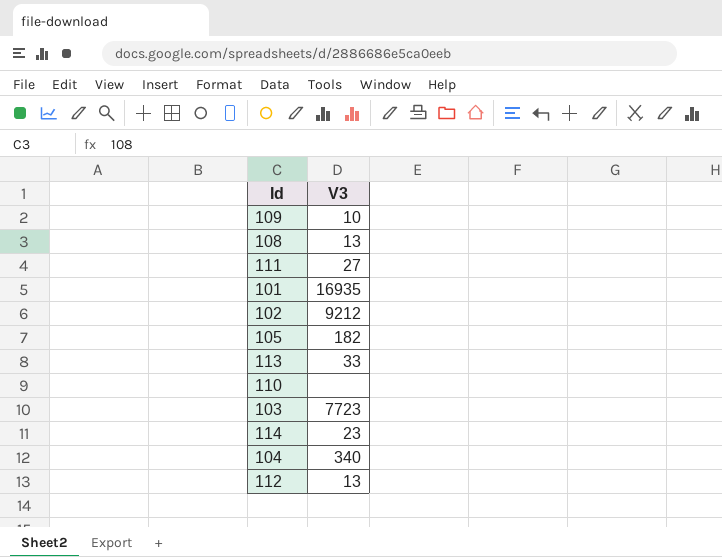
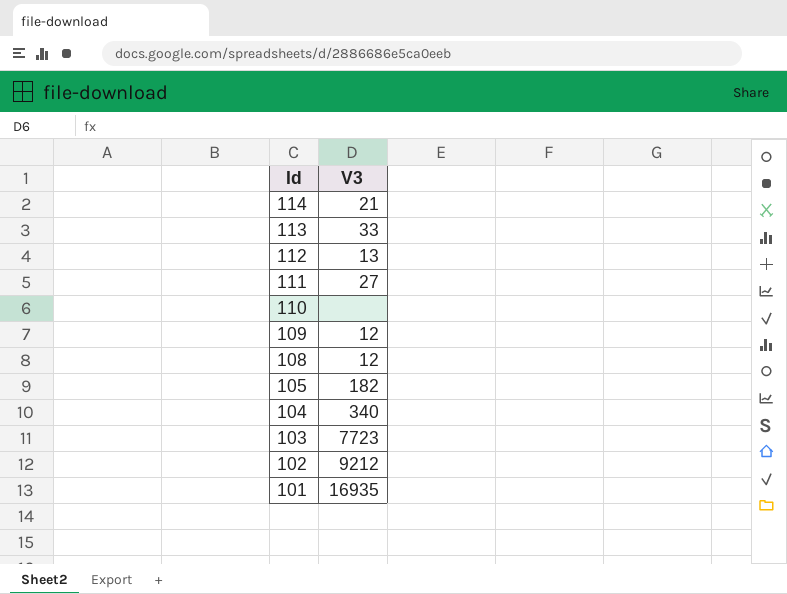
row order: none -> Id descending
114 | V3: 23 -> 21
109 | V3: 10 -> 12
108 | V3: 13 -> 12

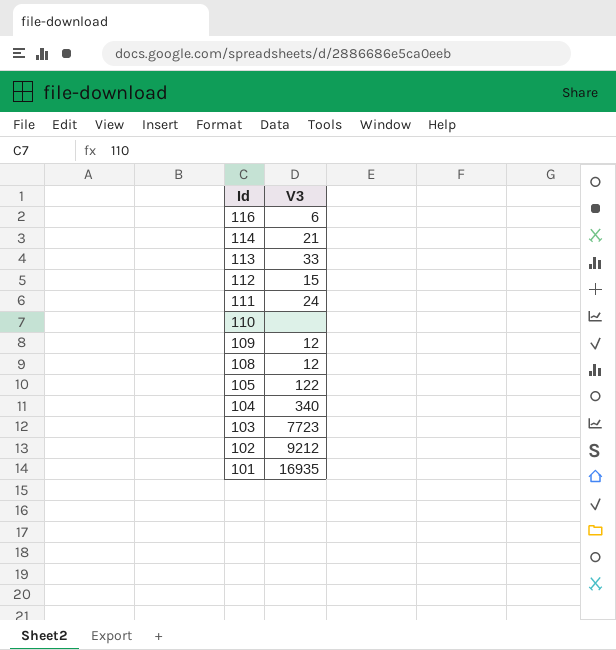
row 116: none -> 6
112 | V3: 13 -> 15
111 | V3: 27 -> 24
105 | V3: 182 -> 122

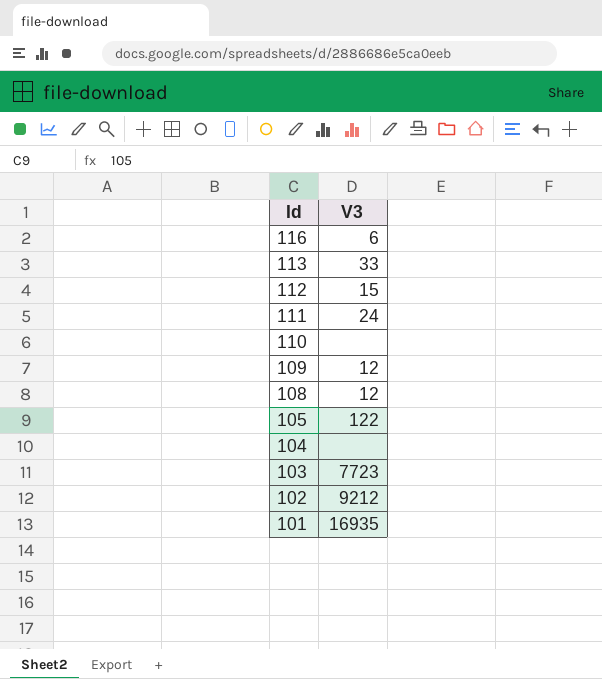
row 114: 21 -> none
104 | V3: 340 -> none

